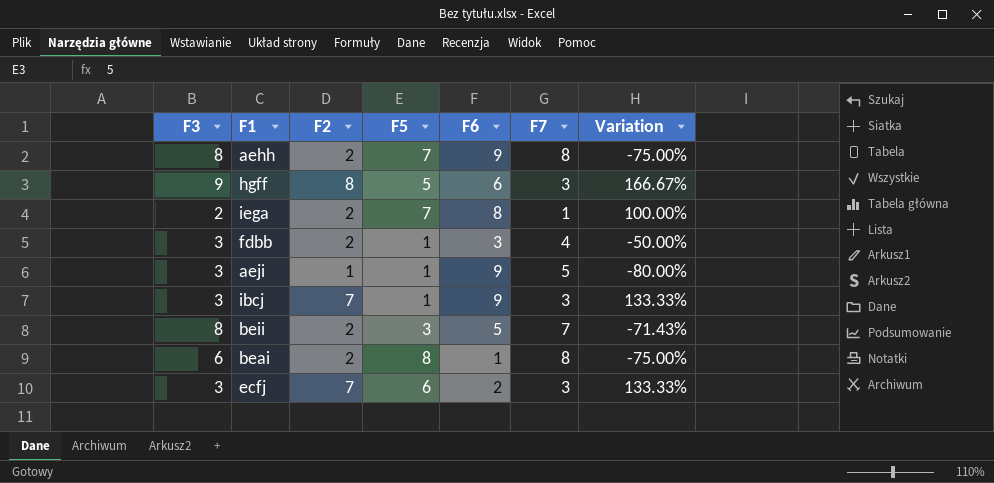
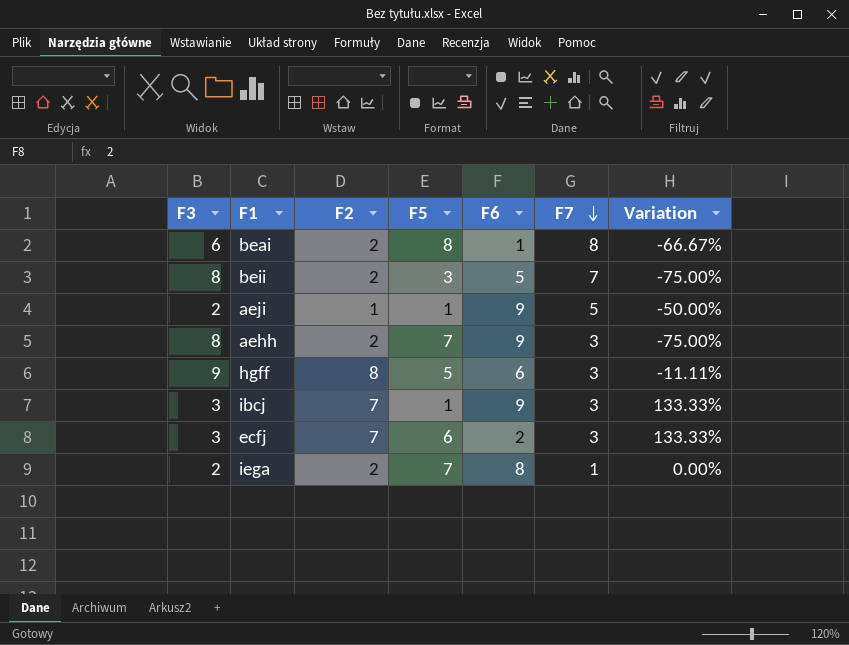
row order: none -> F7 descending
column Variation | formula: ([F2] - [F7]) / [F7] -> ([F2] - [F3]) / [F3]
row fdbb: 3 | 2 | 1 | 3 | 4 | -50.00% -> none
aeji | F3: 3 -> 2
aehh | F7: 8 -> 3

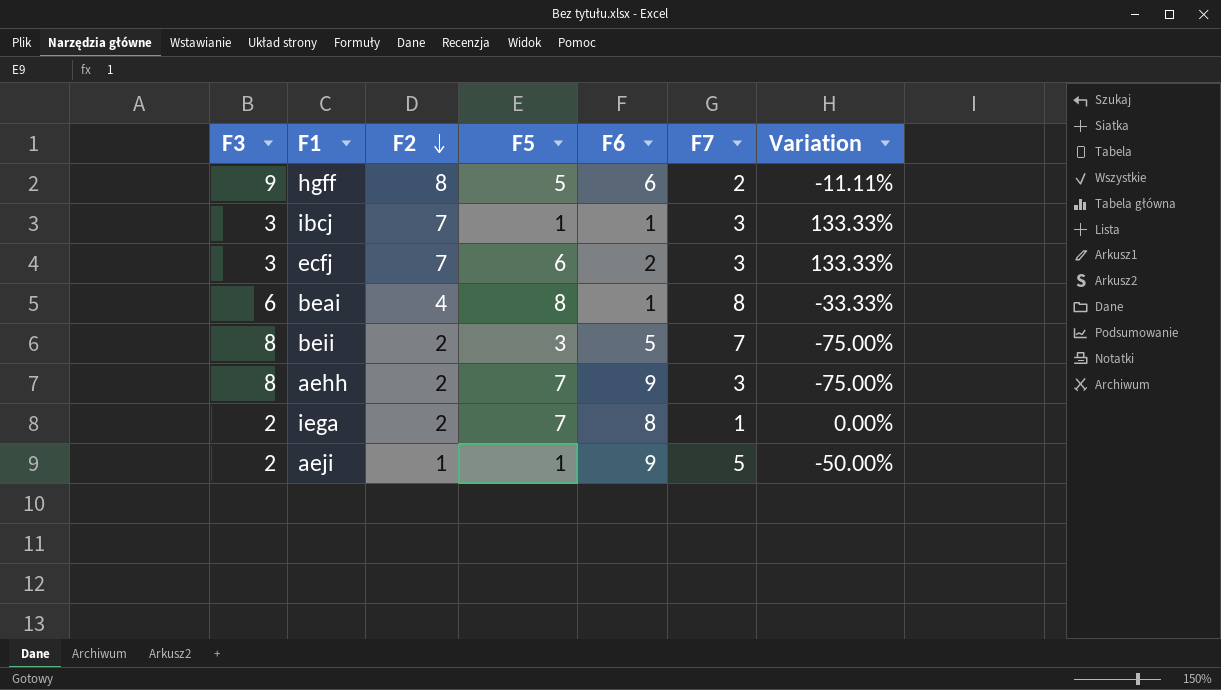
row order: F7 descending -> F2 descending
hgff | F7: 3 -> 2
ibcj | F6: 9 -> 1
beai | F2: 2 -> 4
beai | Variation: -66.67% -> -33.33%

